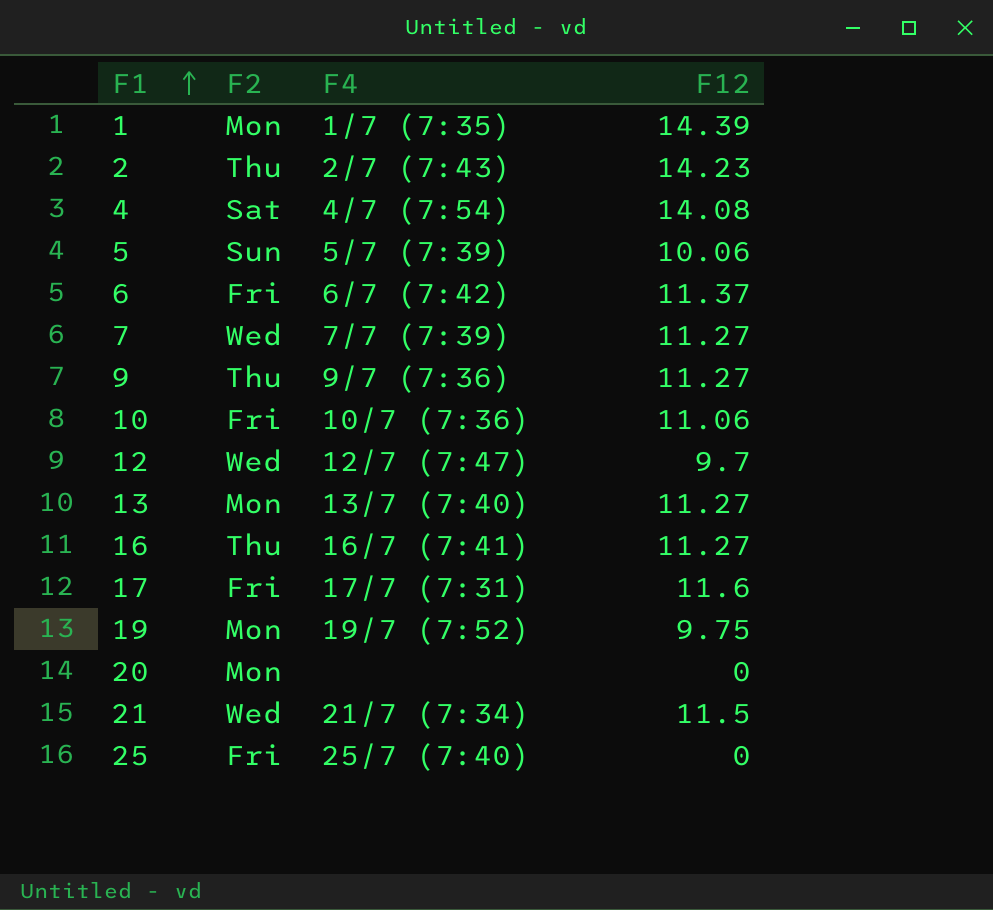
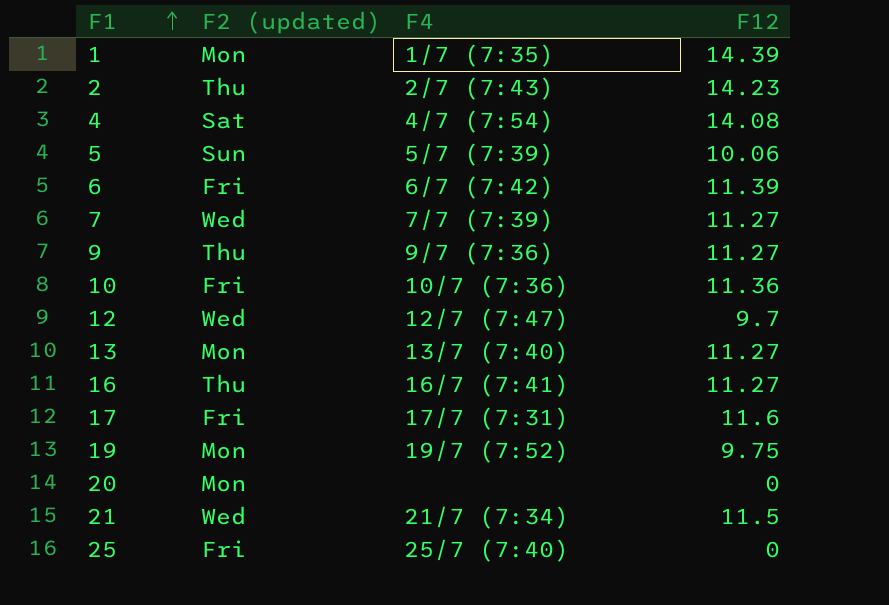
column name: F2 -> F2 (updated)
6 | F12: 11.37 -> 11.39
10 | F12: 11.06 -> 11.36

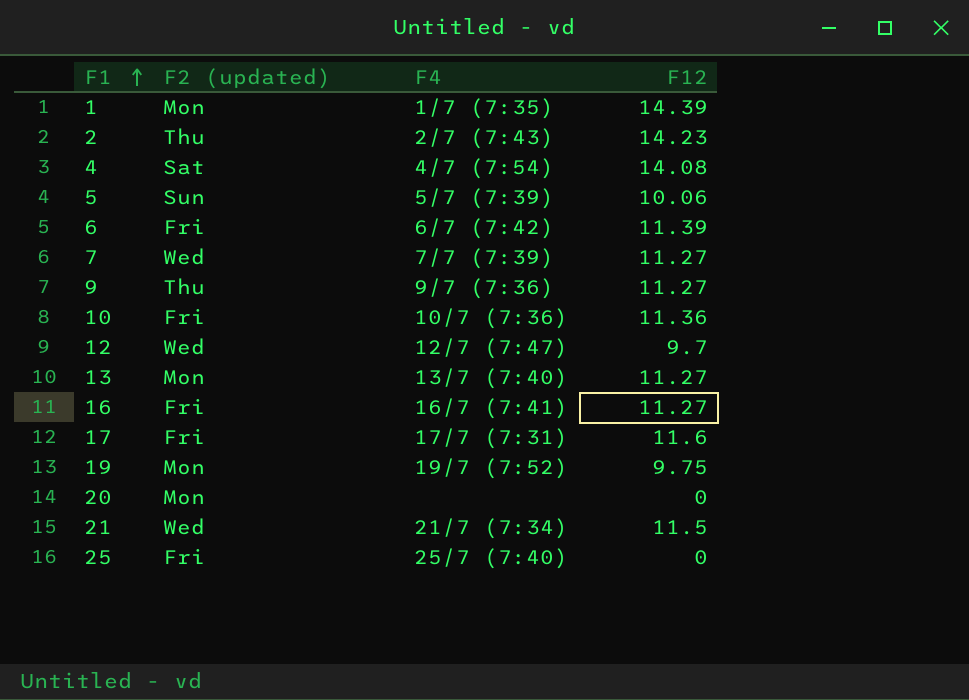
16 | F2 (updated): Thu -> Fri

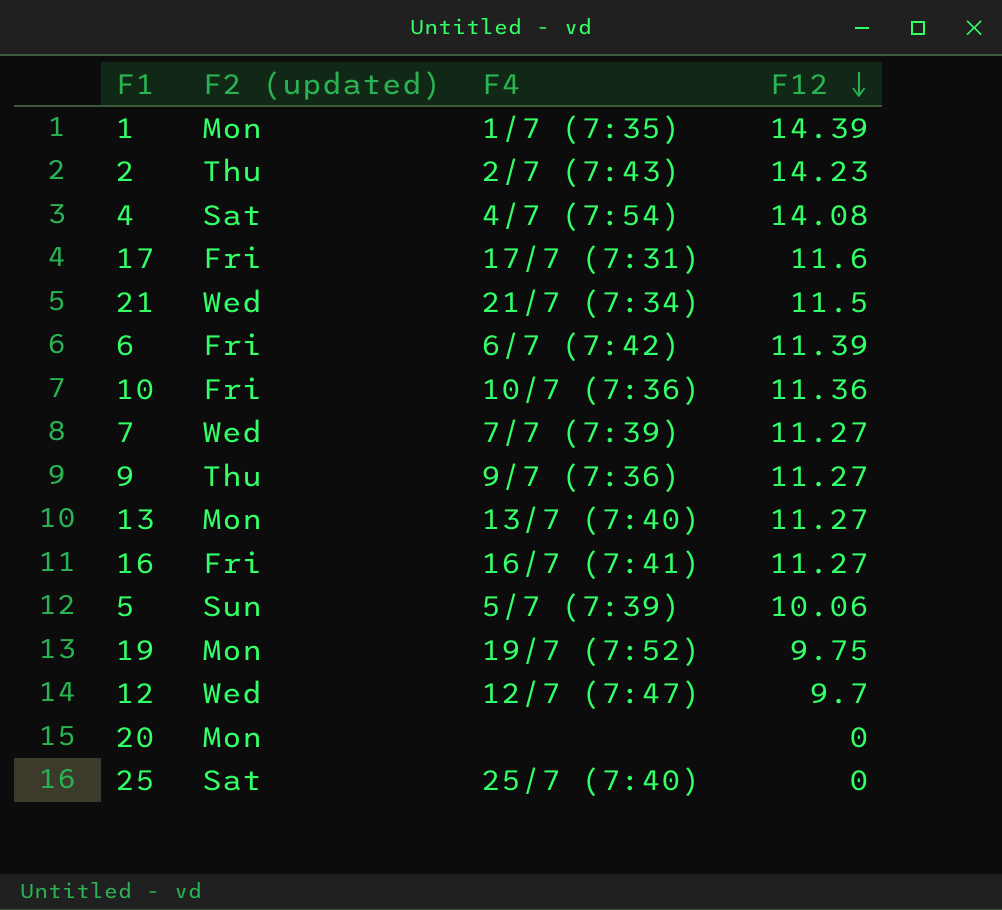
row order: F1 ascending -> F12 descending
25 | F2 (updated): Fri -> Sat

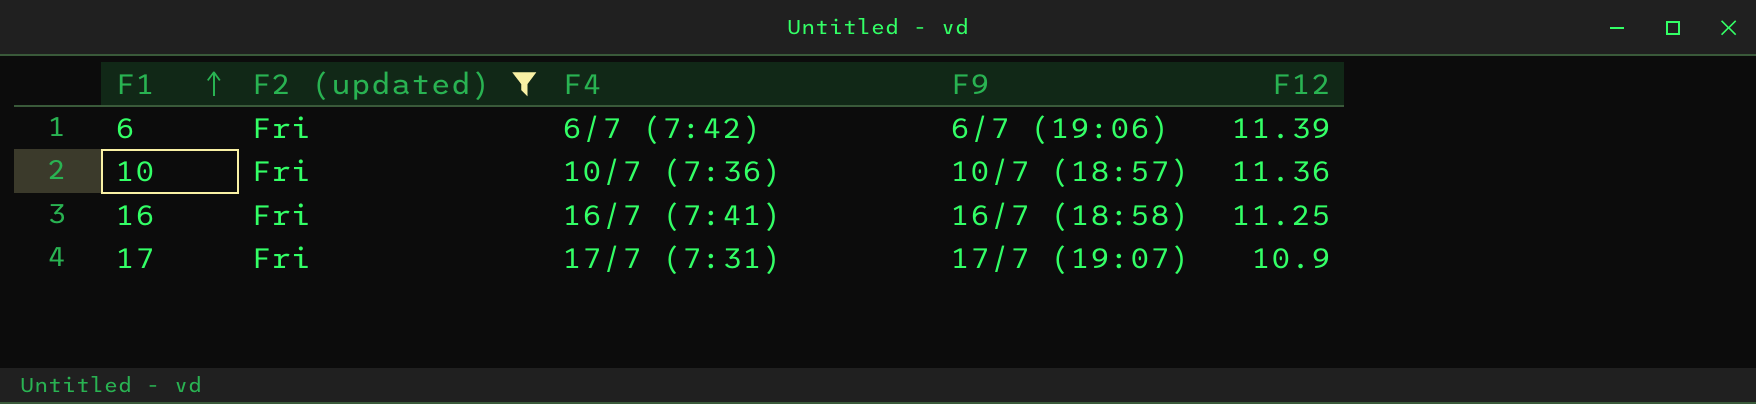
filter: none -> F2 (updated) = Fri
row order: F12 descending -> F1 ascending
column F9 | position: none -> 4
16 | F12: 11.27 -> 11.25
17 | F12: 11.6 -> 10.9

